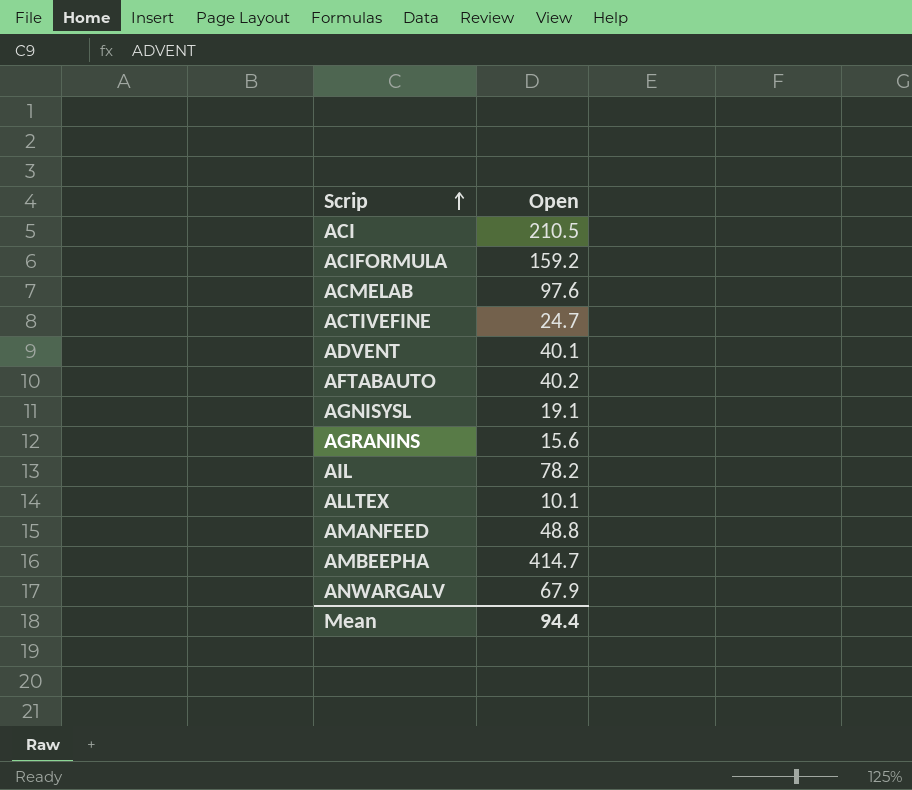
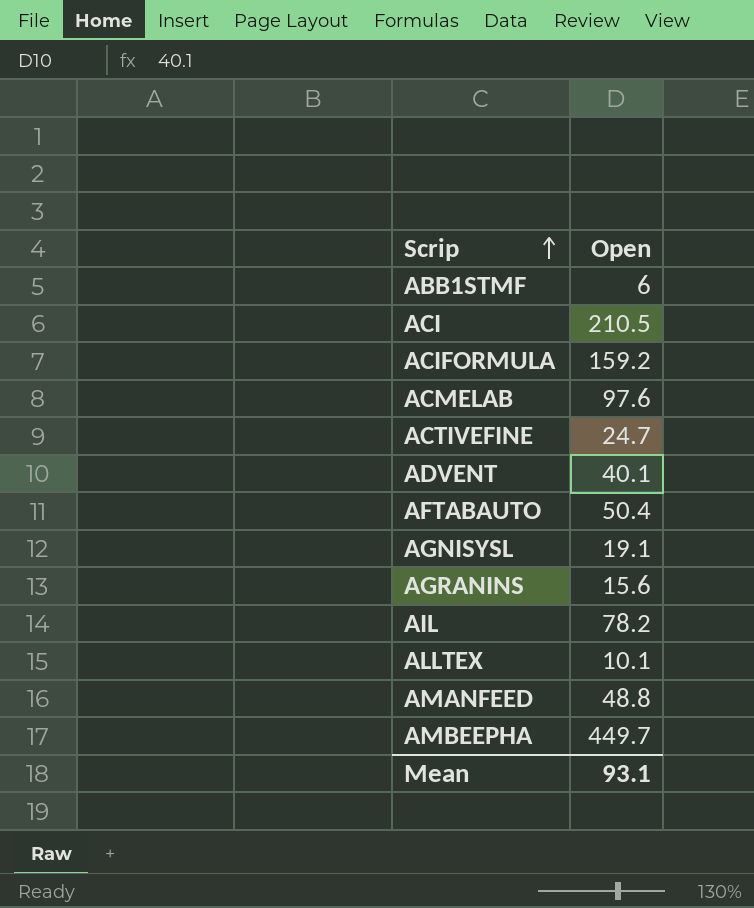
row ANWARGALV: 67.9 -> none
row ABB1STMF: none -> 6
AFTABAUTO | Open: 40.2 -> 50.4
AMBEEPHA | Open: 414.7 -> 449.7
Mean | Open: 94.4 -> 93.1

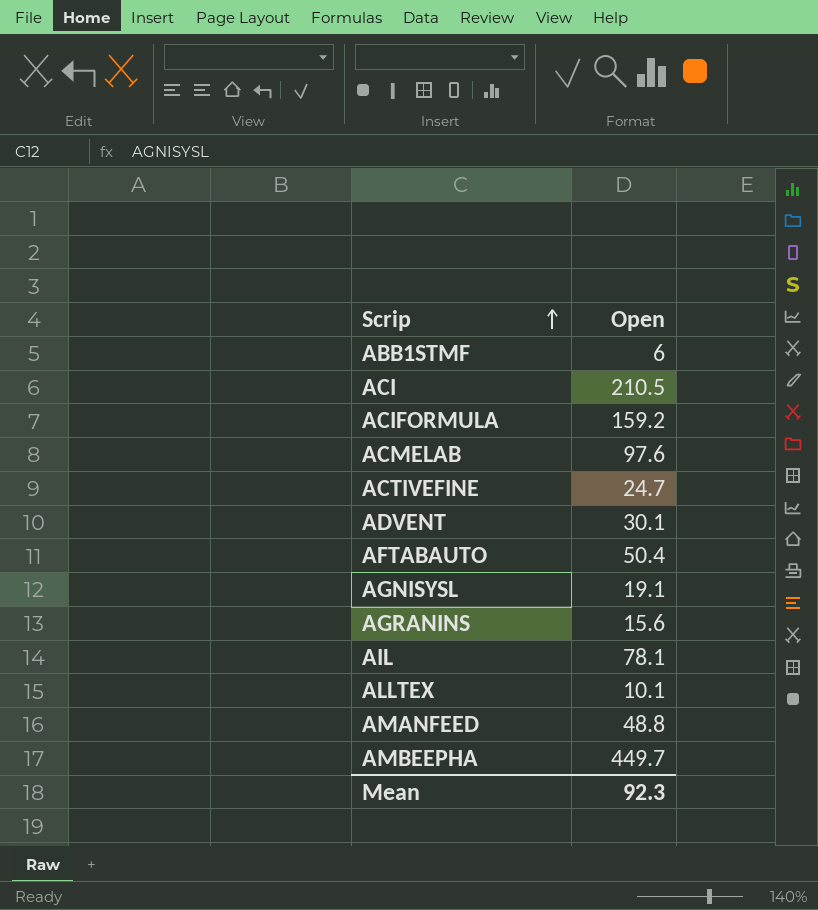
ADVENT | Open: 40.1 -> 30.1
AIL | Open: 78.2 -> 78.1
Mean | Open: 93.1 -> 92.3

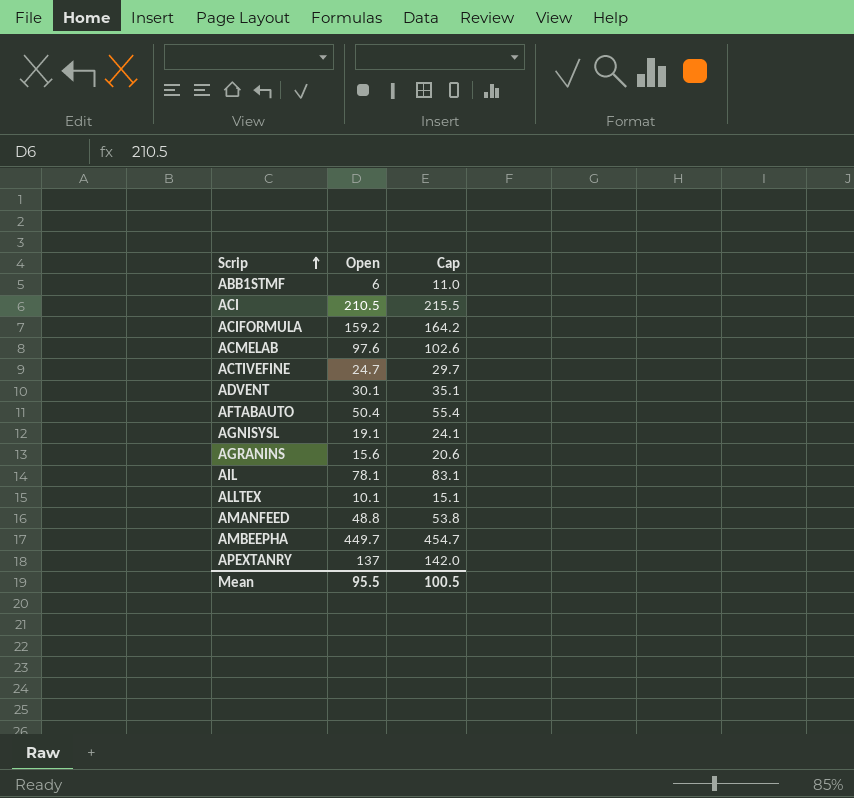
column Cap | formula: none -> [Open] + 5
row APEXTANRY: none -> 137 | 142.0
Mean | Open: 92.3 -> 95.5

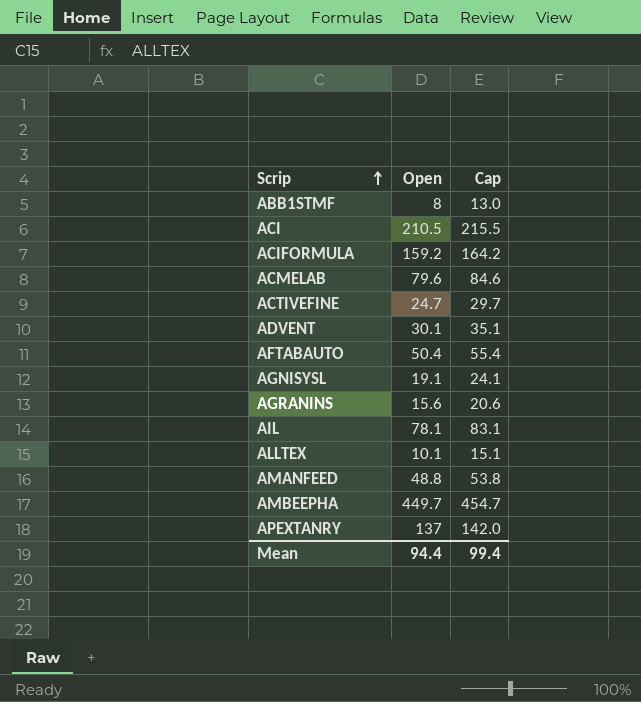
ABB1STMF | Open: 6 -> 8
ABB1STMF | Cap: 11.0 -> 13.0
ACMELAB | Open: 97.6 -> 79.6
ACMELAB | Cap: 102.6 -> 84.6
Mean | Open: 95.5 -> 94.4
Mean | Cap: 100.5 -> 99.4

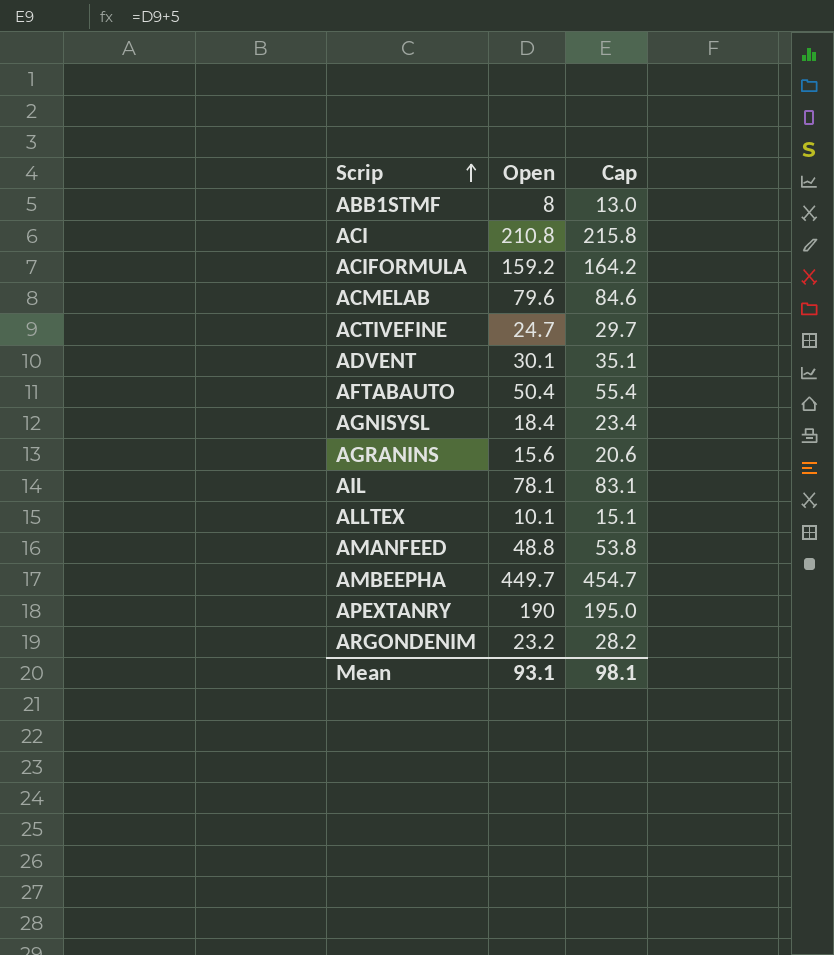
ACI | Open: 210.5 -> 210.8
ACI | Cap: 215.5 -> 215.8
AGNISYSL | Open: 19.1 -> 18.4
AGNISYSL | Cap: 24.1 -> 23.4
APEXTANRY | Open: 137 -> 190
APEXTANRY | Cap: 142.0 -> 195.0
row ARGONDENIM: none -> 23.2 | 28.2
Mean | Open: 94.4 -> 93.1
Mean | Cap: 99.4 -> 98.1

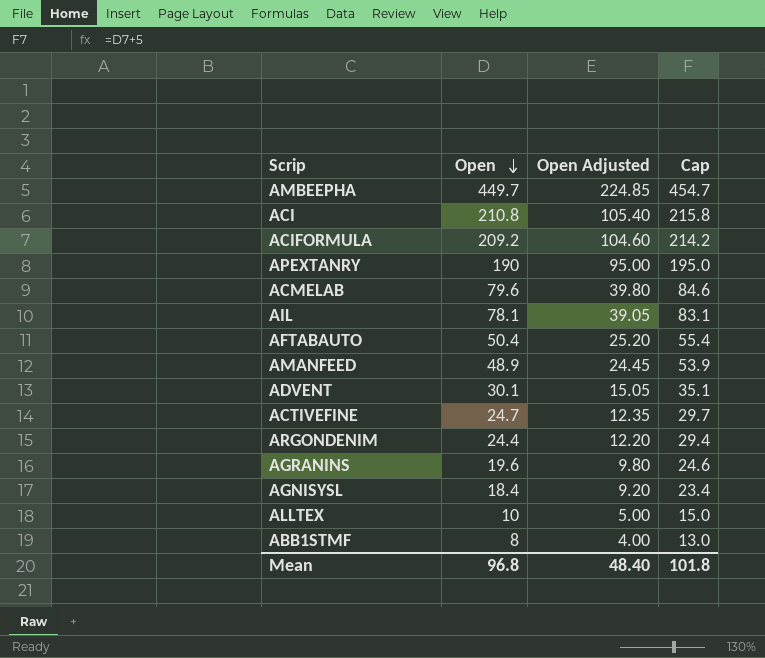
row order: Scrip ascending -> Open descending
column Open Adjusted | formula: none -> [Open] * 0.5
ACIFORMULA | Open: 159.2 -> 209.2
ACIFORMULA | Cap: 164.2 -> 214.2
AMANFEED | Open: 48.8 -> 48.9
AMANFEED | Cap: 53.8 -> 53.9
ARGONDENIM | Open: 23.2 -> 24.4
ARGONDENIM | Cap: 28.2 -> 29.4
AGRANINS | Open: 15.6 -> 19.6
AGRANINS | Cap: 20.6 -> 24.6
ALLTEX | Open: 10.1 -> 10
ALLTEX | Cap: 15.1 -> 15.0
Mean | Open: 93.1 -> 96.8
Mean | Cap: 98.1 -> 101.8

